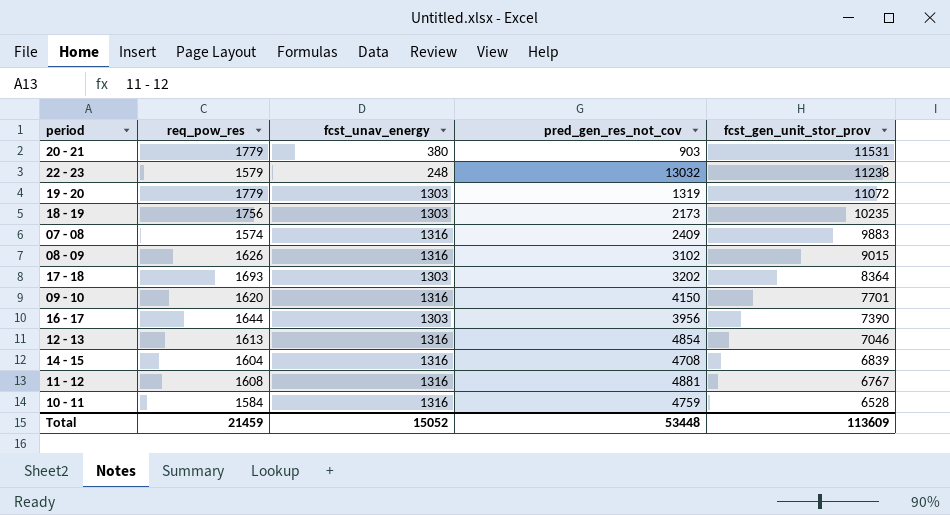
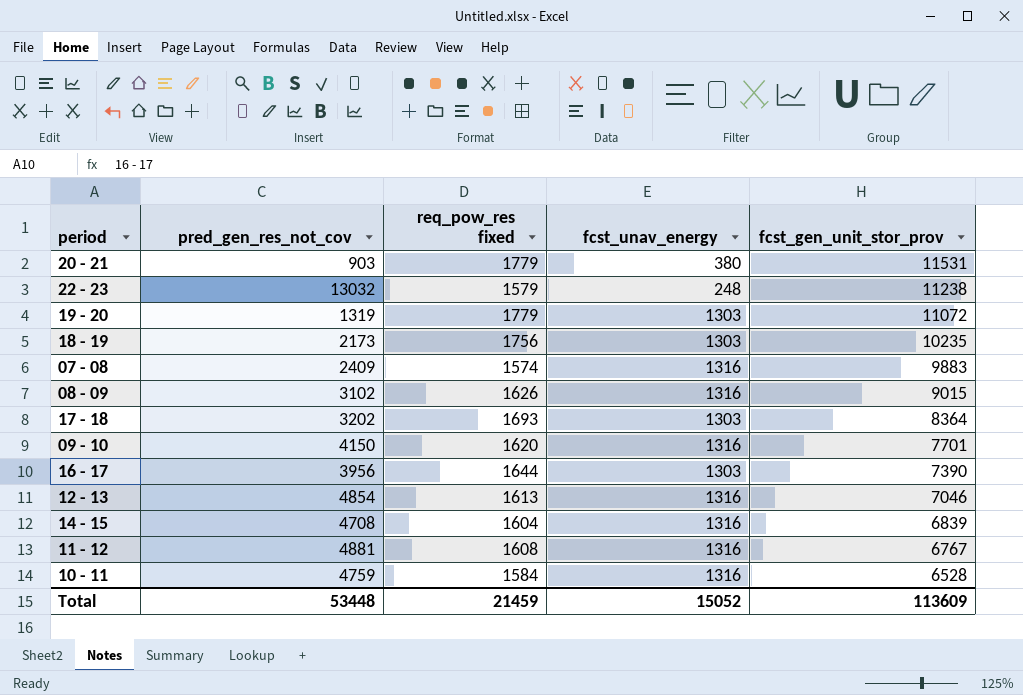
column pred_gen_res_not_cov | position: 4 -> 2
column name: req_pow_res -> req_pow_res fixed

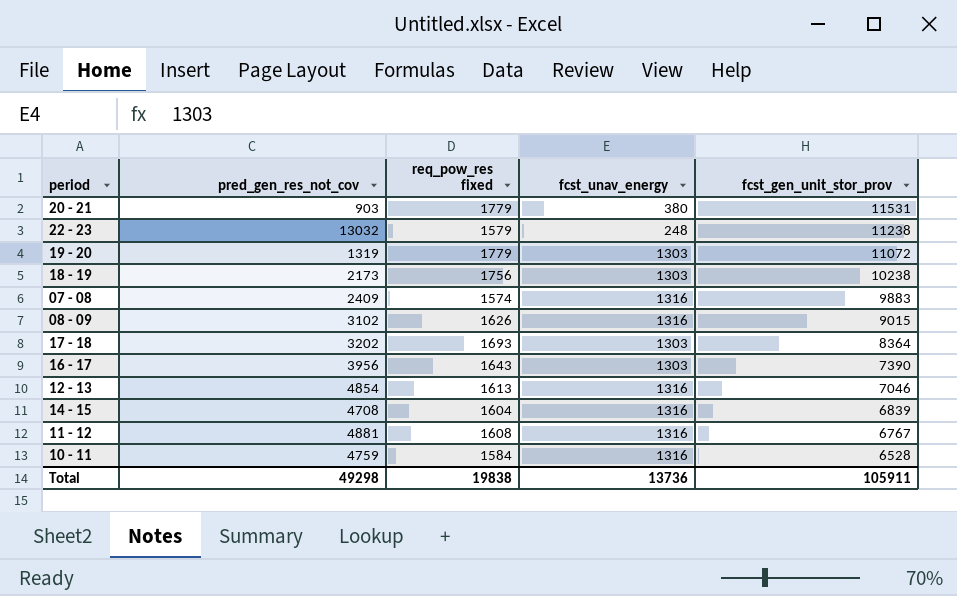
row 09 - 10: 4150 | 1620 | 1316 | 7701 -> none
18 - 19 | fcst_gen_unit_stor_prov: 10235 -> 10238
16 - 17 | req_pow_res fixed: 1644 -> 1643
Total | pred_gen_res_not_cov: 53448 -> 49298
Total | req_pow_res fixed: 21459 -> 19838
Total | fcst_unav_energy: 15052 -> 13736
Total | fcst_gen_unit_stor_prov: 113609 -> 105911

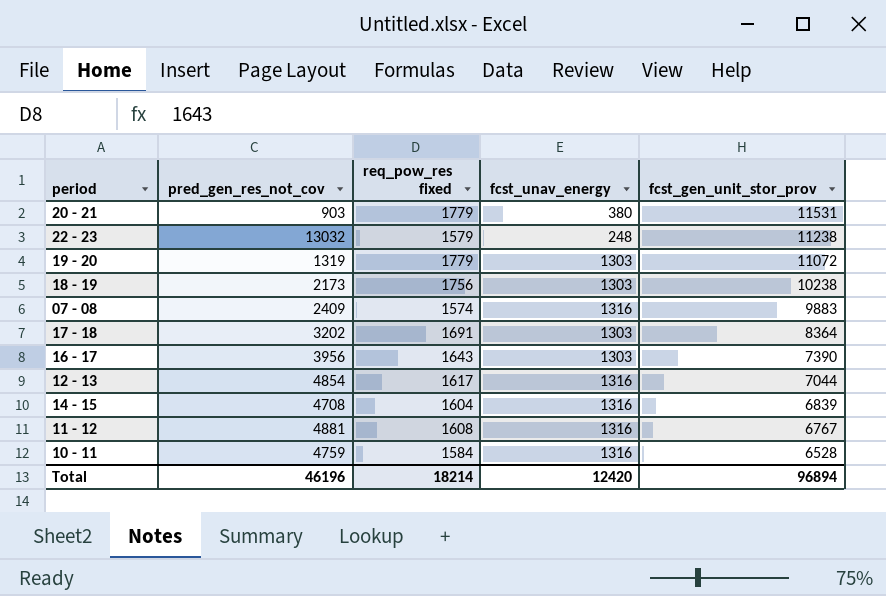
row 08 - 09: 3102 | 1626 | 1316 | 9015 -> none
17 - 18 | req_pow_res fixed: 1693 -> 1691
12 - 13 | req_pow_res fixed: 1613 -> 1617
12 - 13 | fcst_gen_unit_stor_prov: 7046 -> 7044
Total | pred_gen_res_not_cov: 49298 -> 46196
Total | req_pow_res fixed: 19838 -> 18214
Total | fcst_unav_energy: 13736 -> 12420
Total | fcst_gen_unit_stor_prov: 105911 -> 96894

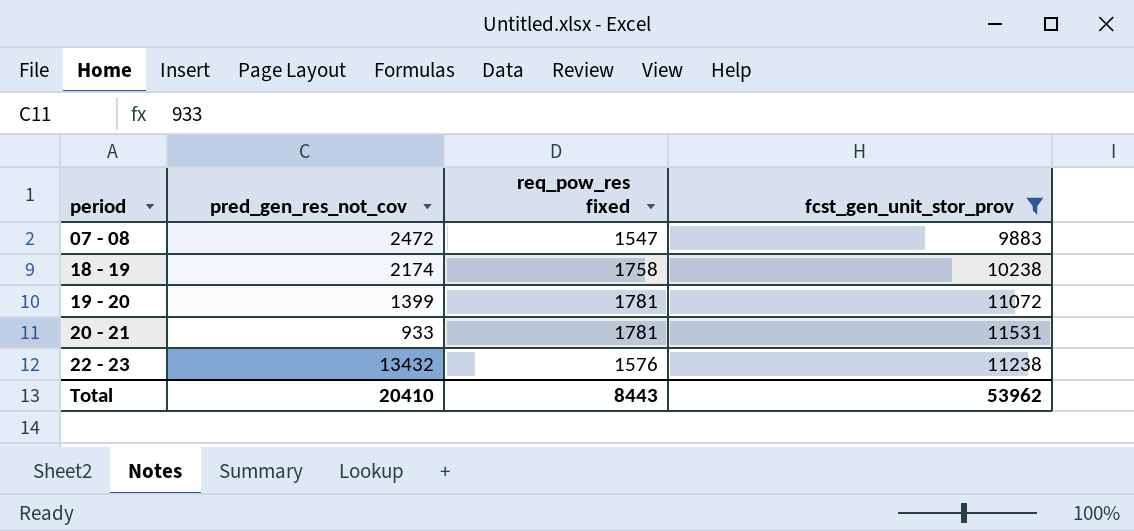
filter: none -> fcst_gen_unit_stor_prov >= 9883
row order: fcst_gen_unit_stor_prov descending -> period ascending
column fcst_unav_energy | position: 4 -> none
07 - 08 | pred_gen_res_not_cov: 2409 -> 2472
07 - 08 | req_pow_res fixed: 1574 -> 1547
18 - 19 | pred_gen_res_not_cov: 2173 -> 2174
18 - 19 | req_pow_res fixed: 1756 -> 1758
19 - 20 | pred_gen_res_not_cov: 1319 -> 1399
19 - 20 | req_pow_res fixed: 1779 -> 1781
20 - 21 | pred_gen_res_not_cov: 903 -> 933
20 - 21 | req_pow_res fixed: 1779 -> 1781
22 - 23 | pred_gen_res_not_cov: 13032 -> 13432
22 - 23 | req_pow_res fixed: 1579 -> 1576
Total | pred_gen_res_not_cov: 46196 -> 20410
Total | req_pow_res fixed: 18214 -> 8443
Total | fcst_gen_unit_stor_prov: 96894 -> 53962

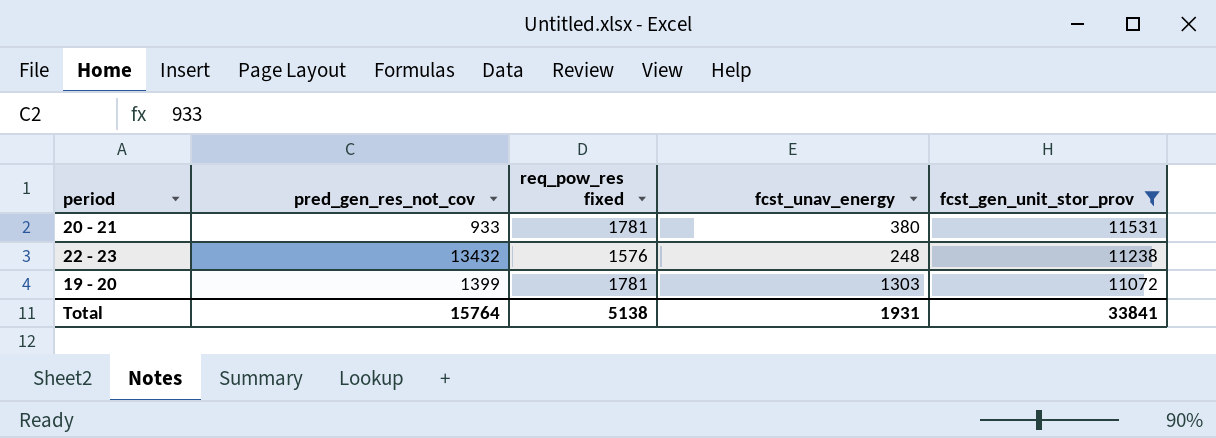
row order: period ascending -> fcst_gen_unit_stor_prov descending
column fcst_unav_energy | position: none -> 4
row 07 - 08: 2472 | 1547 | 9883 -> none
row 18 - 19: 2174 | 1758 | 10238 -> none
Total | pred_gen_res_not_cov: 20410 -> 15764
Total | req_pow_res fixed: 8443 -> 5138
Total | fcst_gen_unit_stor_prov: 53962 -> 33841

